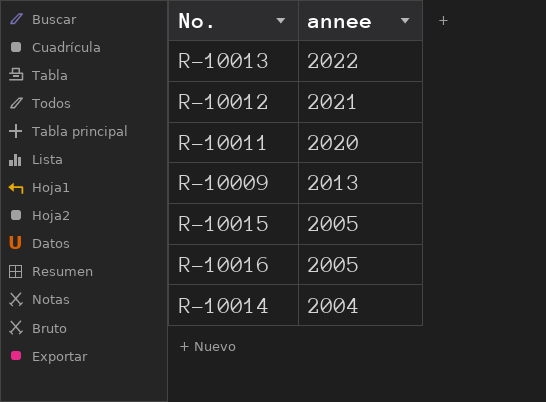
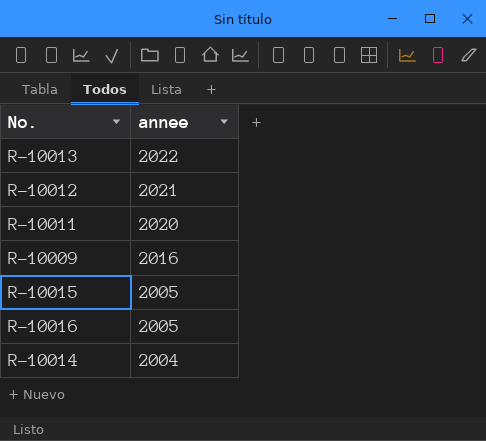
R-10009 | annee: 2013 -> 2016

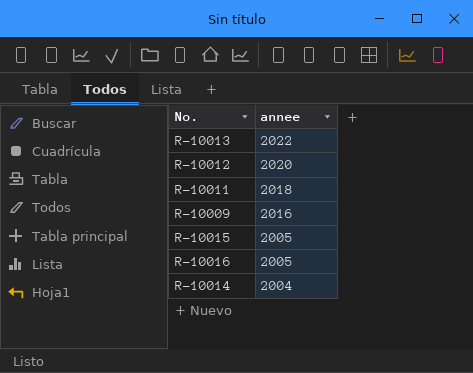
R-10012 | annee: 2021 -> 2020
R-10011 | annee: 2020 -> 2018

